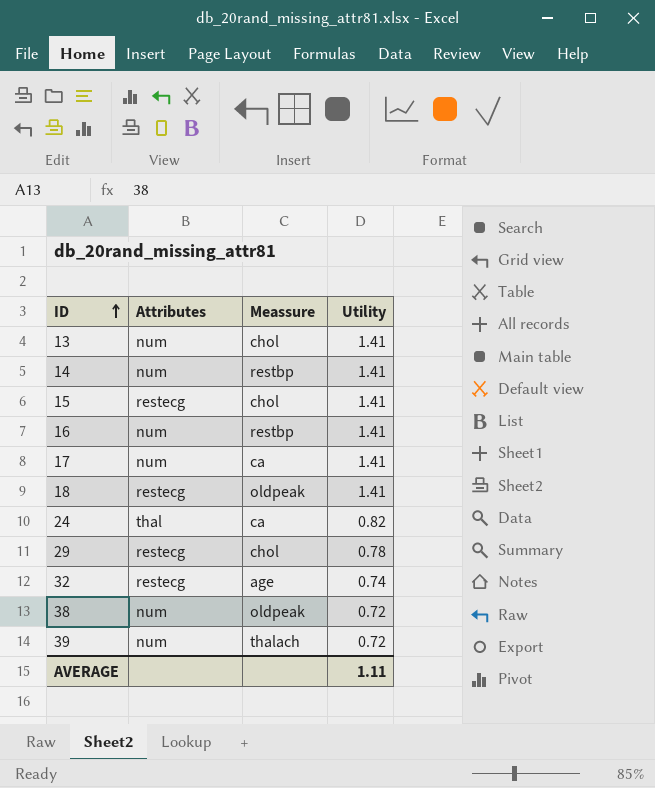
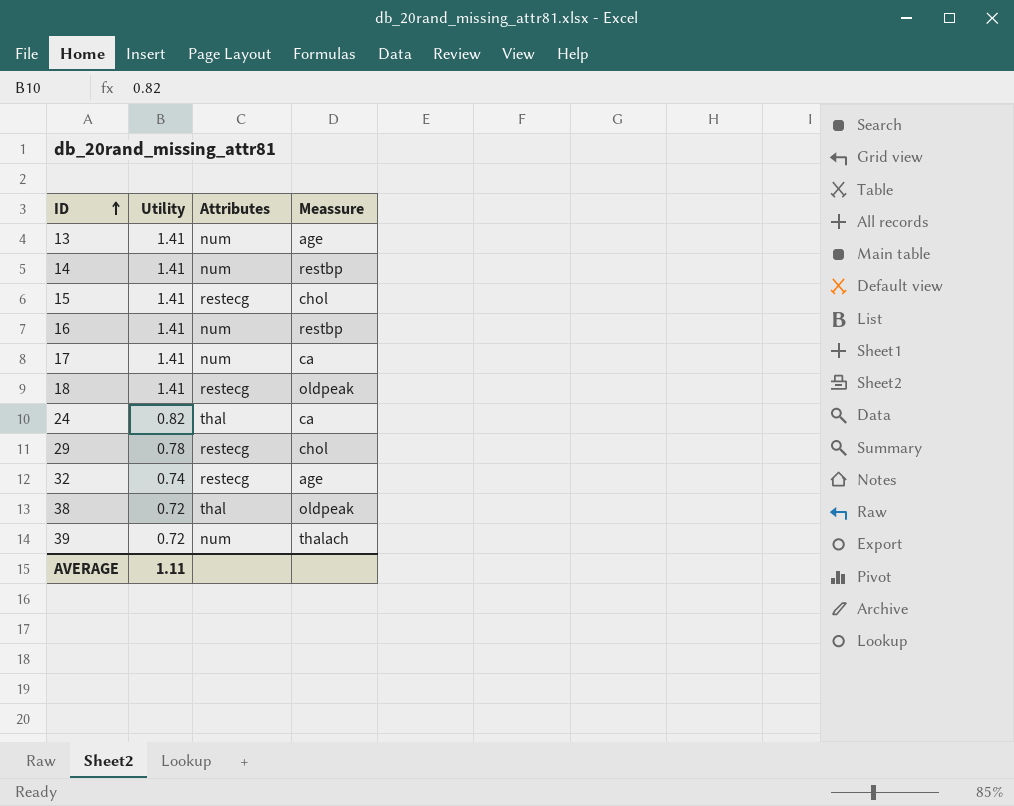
column Utility | position: 4 -> 2
13 | Meassure: chol -> age
38 | Attributes: num -> thal

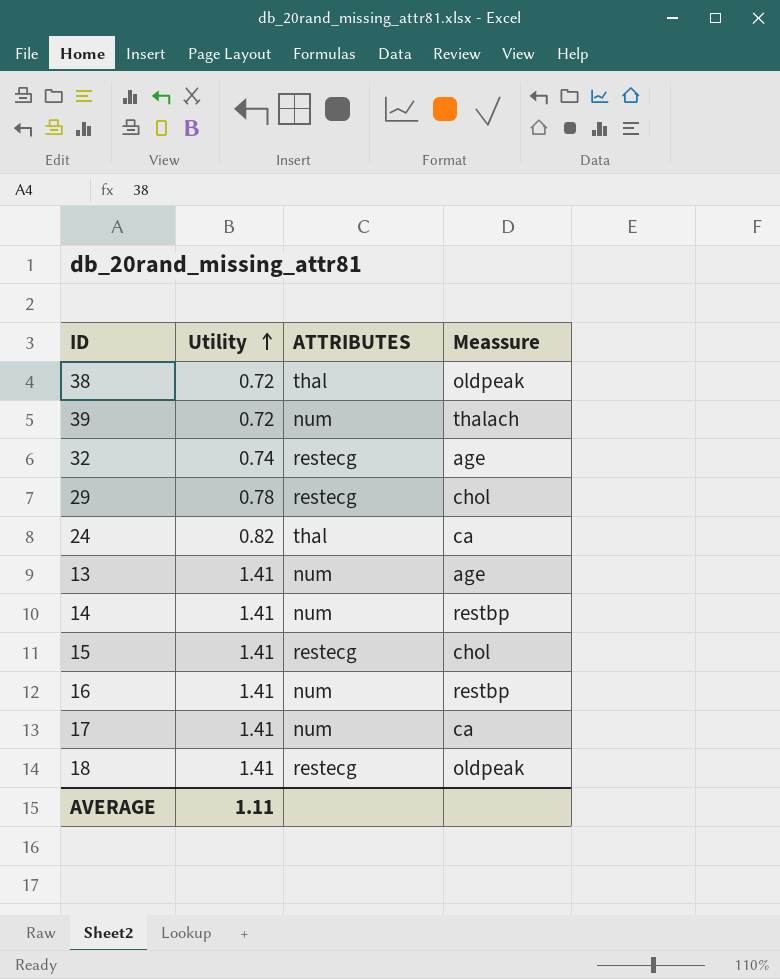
row order: ID ascending -> Utility ascending
column name: Attributes -> ATTRIBUTES

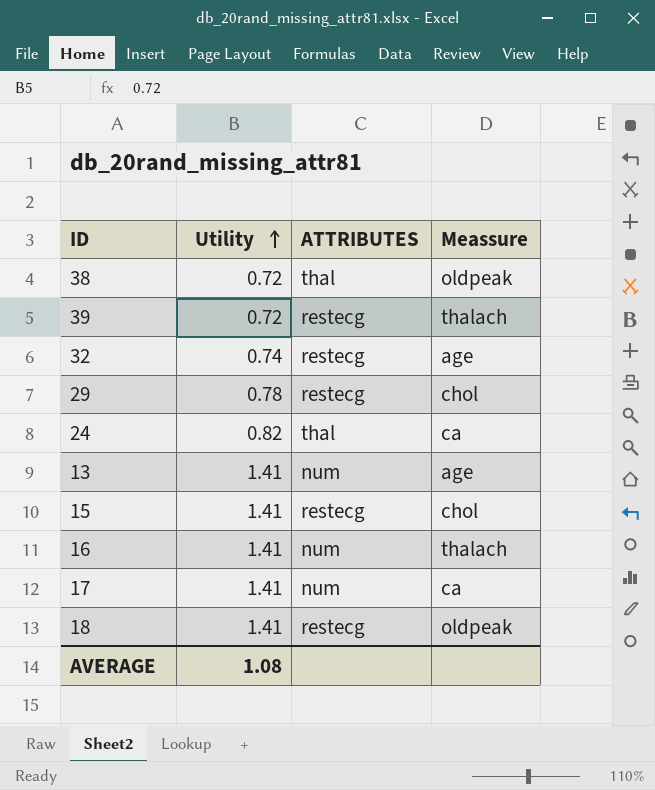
row 14: 1.41 | num | restbp -> none
39 | ATTRIBUTES: num -> restecg
16 | Meassure: restbp -> thalach
AVERAGE | Utility: 1.11 -> 1.08

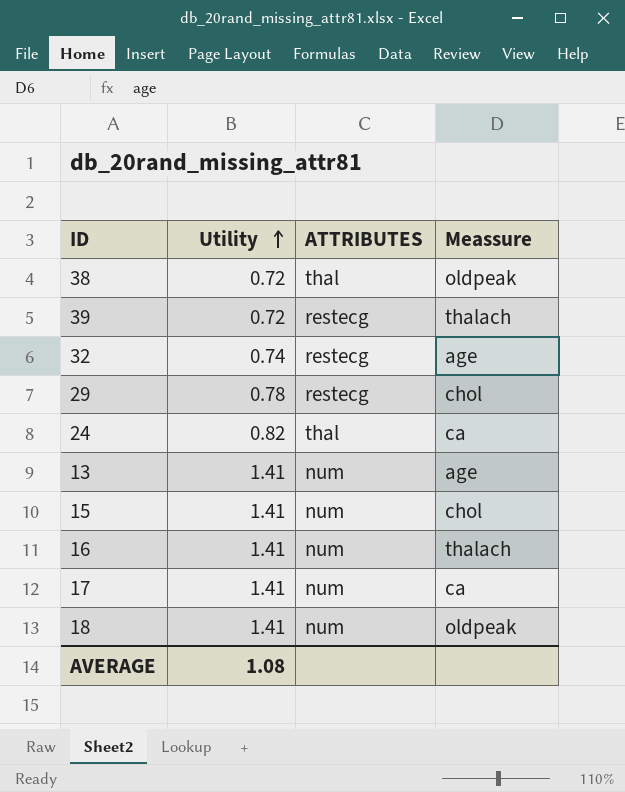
15 | ATTRIBUTES: restecg -> num
18 | ATTRIBUTES: restecg -> num

